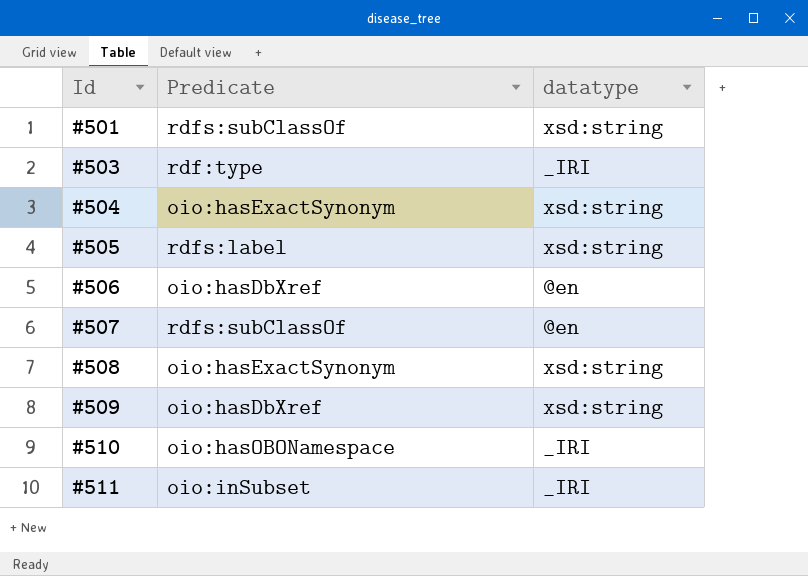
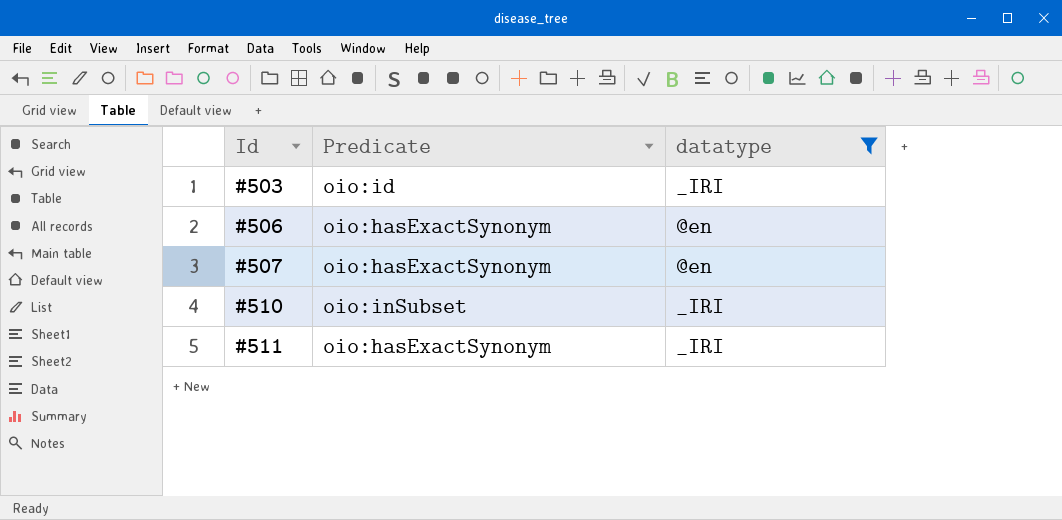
filter: none -> datatype != xsd:string
#503 | Predicate: rdf:type -> oio:id
#506 | Predicate: oio:hasDbXref -> oio:hasExactSynonym
#507 | Predicate: rdfs:subClassOf -> oio:hasExactSynonym
#510 | Predicate: oio:hasOBONamespace -> oio:inSubset
#511 | Predicate: oio:inSubset -> oio:hasExactSynonym

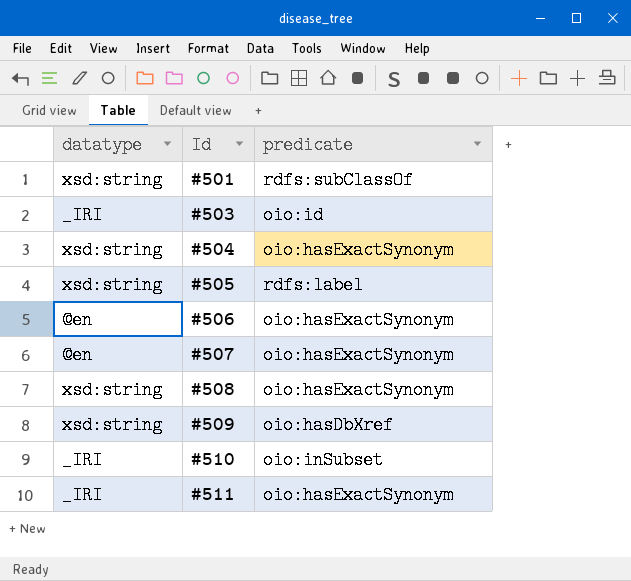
filter: datatype != xsd:string -> none
column datatype | position: 3 -> 1
column name: Predicate -> predicate

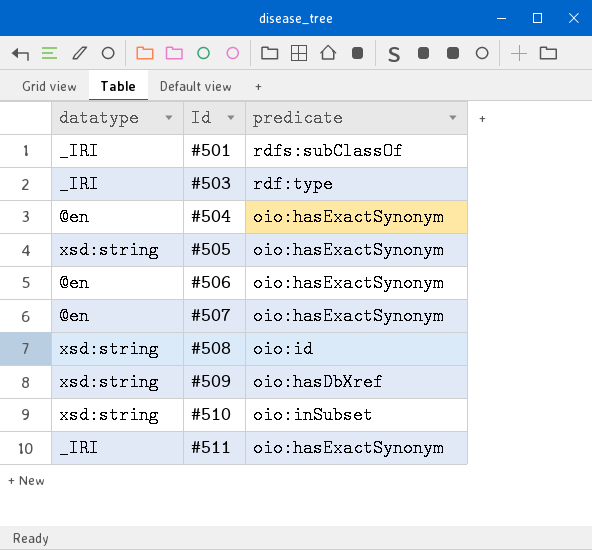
#501 | datatype: xsd:string -> _IRI
#503 | predicate: oio:id -> rdf:type
#504 | datatype: xsd:string -> @en
#505 | predicate: rdfs:label -> oio:hasExactSynonym
#508 | predicate: oio:hasExactSynonym -> oio:id
#510 | datatype: _IRI -> xsd:string

